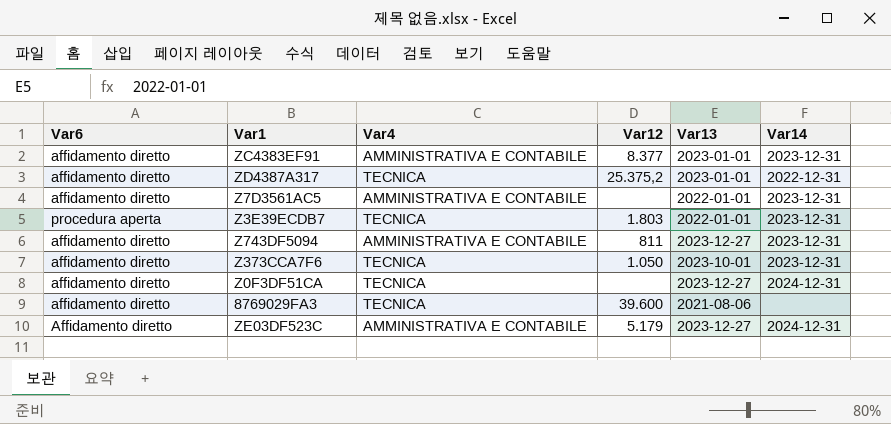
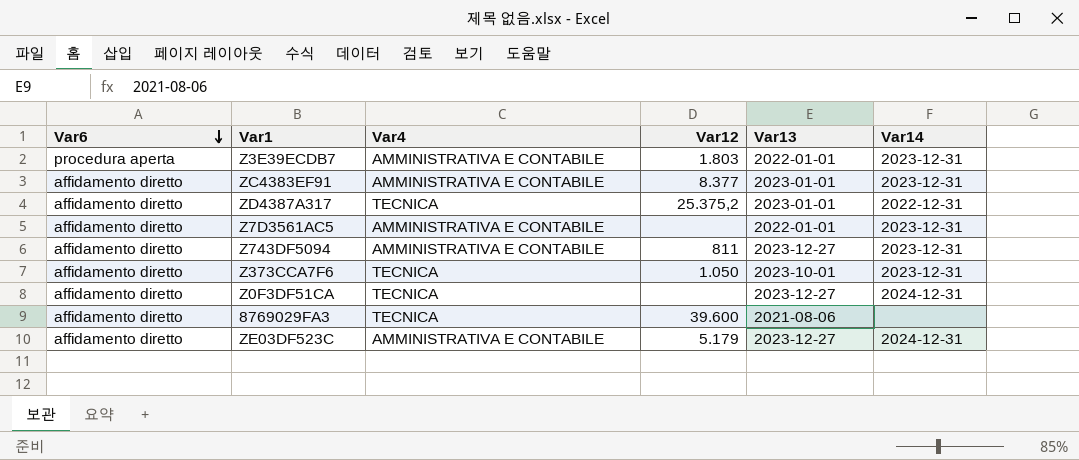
row order: none -> Var6 descending
Z3E39ECDB7 | Var4: TECNICA -> AMMINISTRATIVA E CONTABILE
ZE03DF523C | Var6: Affidamento diretto -> affidamento diretto

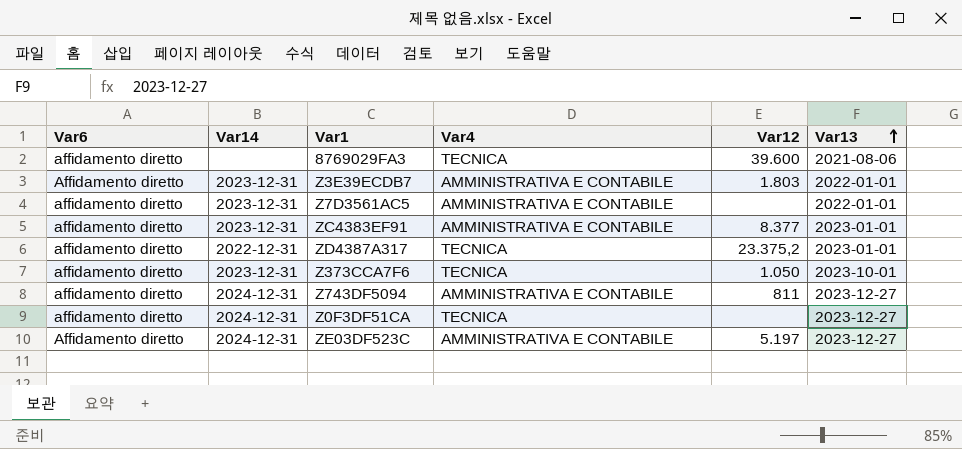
row order: Var6 descending -> Var13 ascending
column Var14 | position: 6 -> 2
Z3E39ECDB7 | Var6: procedura aperta -> Affidamento diretto
ZD4387A317 | Var12: 25.375,2 -> 23.375,2
Z743DF5094 | Var14: 2023-12-31 -> 2024-12-31
ZE03DF523C | Var6: affidamento diretto -> Affidamento diretto
ZE03DF523C | Var12: 5.179 -> 5.197

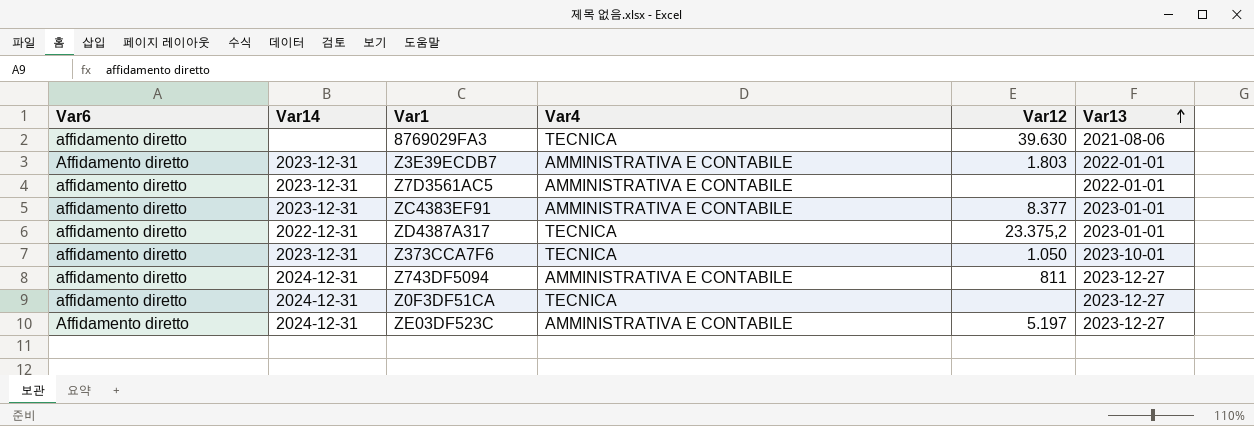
8769029FA3 | Var12: 39.600 -> 39.630

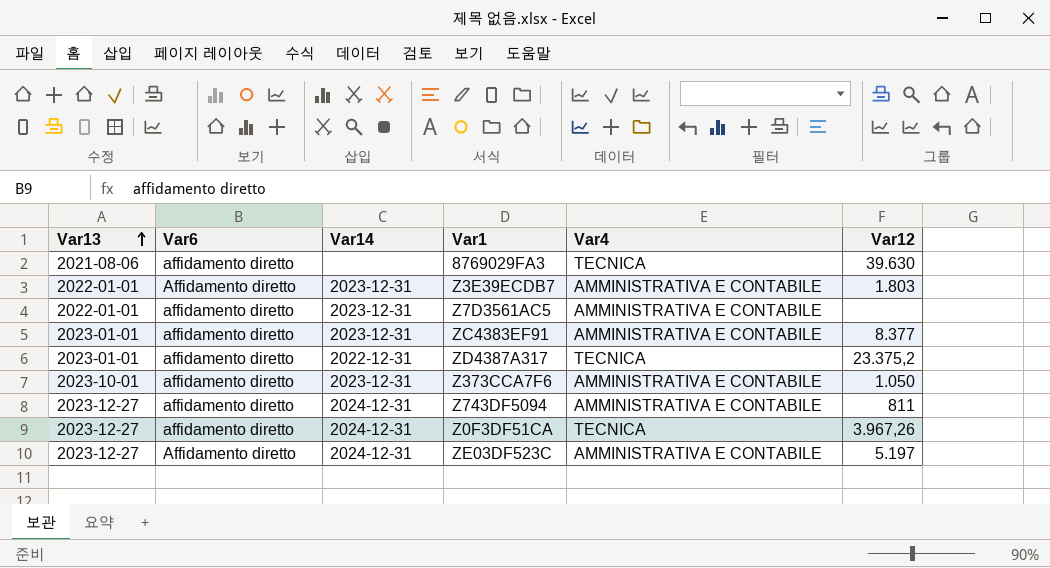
column Var13 | position: 6 -> 1
Z373CCA7F6 | Var4: TECNICA -> AMMINISTRATIVA E CONTABILE
Z0F3DF51CA | Var12: none -> 3.967,26

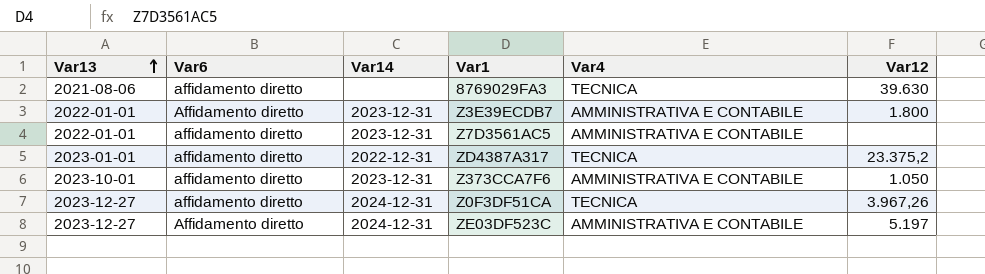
row ZC4383EF91: 2023-01-01 | affidamento diretto | 2023-12-31 | AMMINISTRATIVA E CONTABILE | 8.377 -> none
row Z743DF5094: 2023-12-27 | affidamento diretto | 2024-12-31 | AMMINISTRATIVA E CONTABILE | 811 -> none
Z3E39ECDB7 | Var12: 1.803 -> 1.800

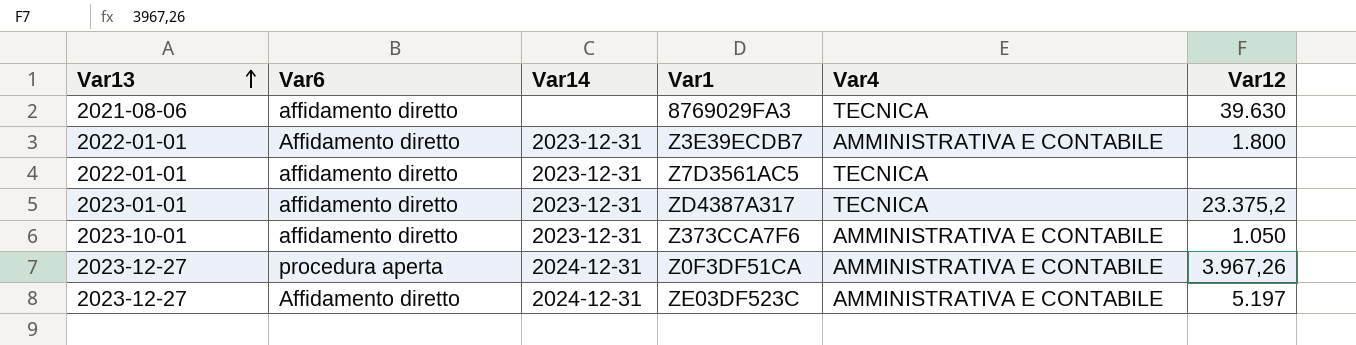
Z7D3561AC5 | Var4: AMMINISTRATIVA E CONTABILE -> TECNICA
ZD4387A317 | Var14: 2022-12-31 -> 2023-12-31
Z0F3DF51CA | Var6: affidamento diretto -> procedura aperta
Z0F3DF51CA | Var4: TECNICA -> AMMINISTRATIVA E CONTABILE

